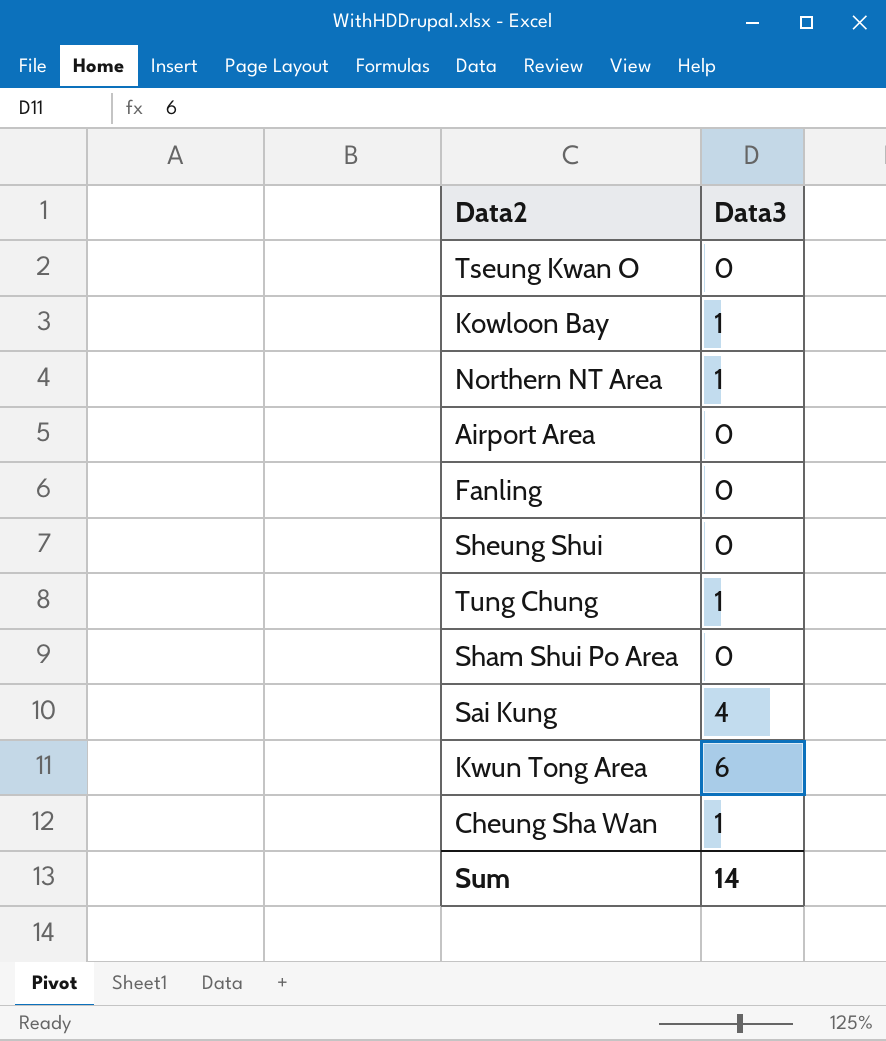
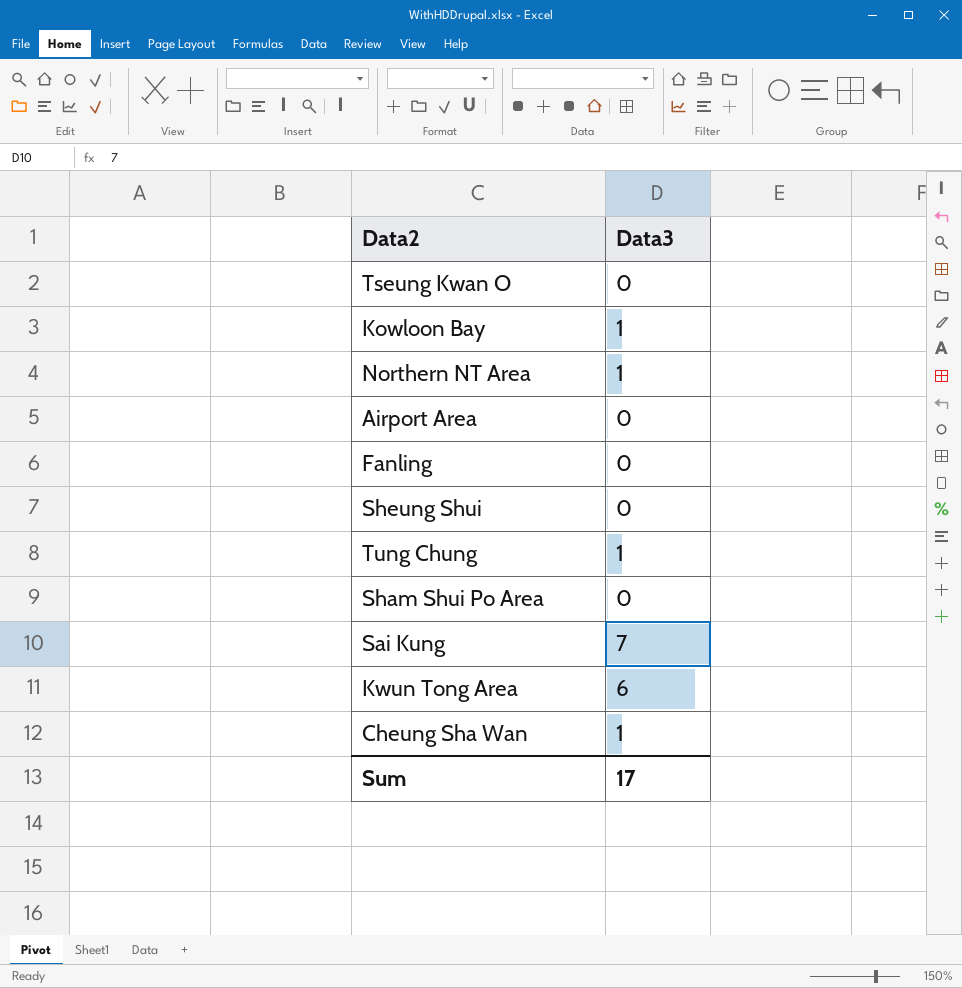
Sai Kung | Data3: 4 -> 7
Sum | Data3: 14 -> 17

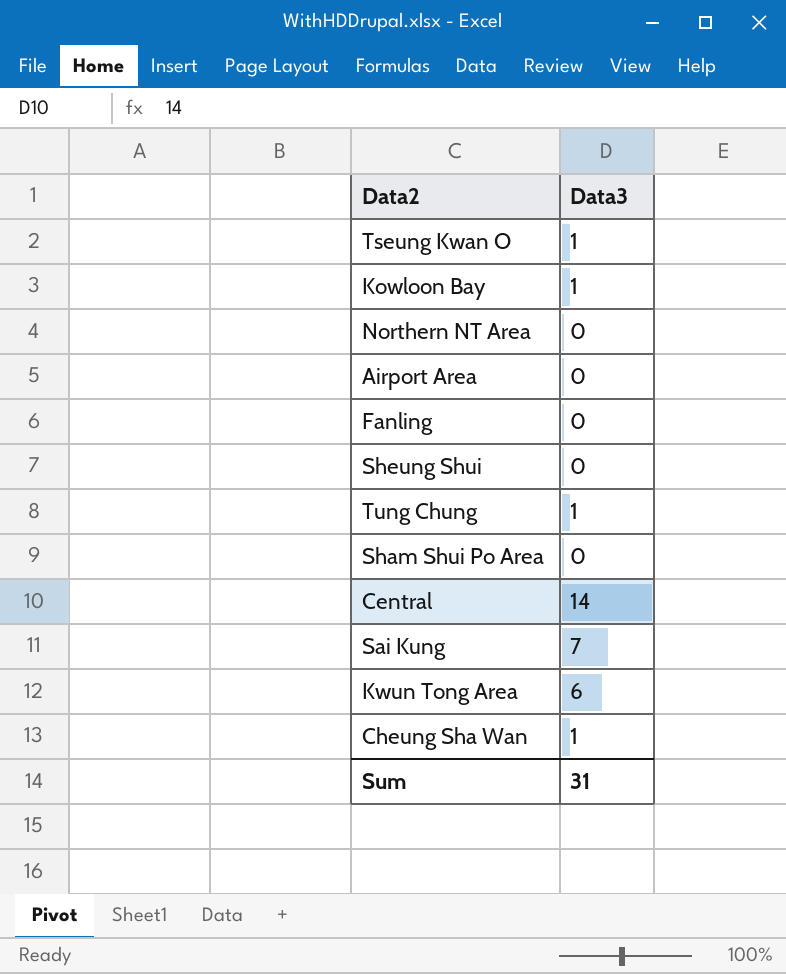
Tseung Kwan O | Data3: 0 -> 1
Northern NT Area | Data3: 1 -> 0
row Central: none -> 14
Sum | Data3: 17 -> 31

